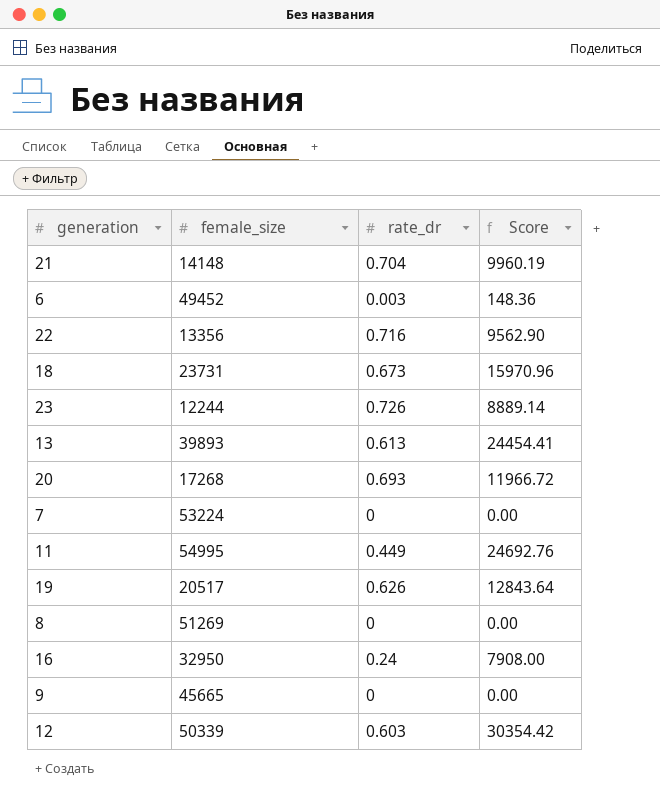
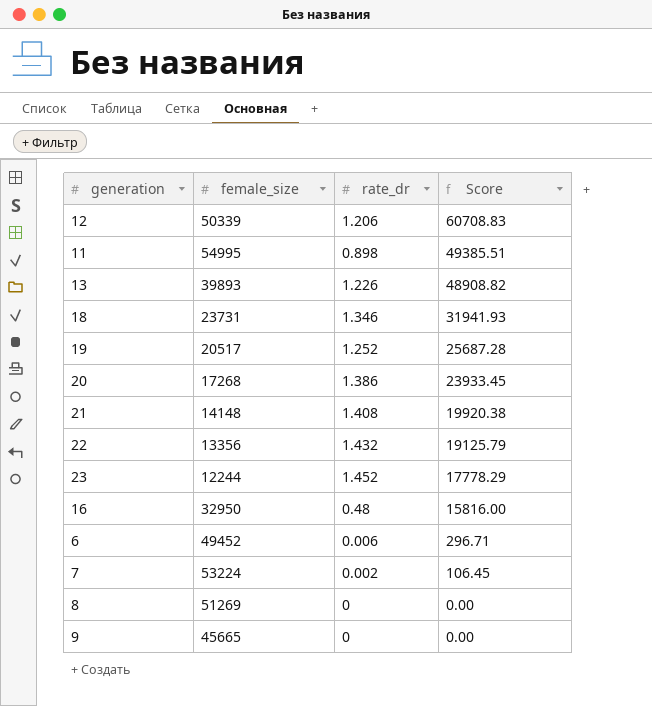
row order: none -> Score descending
12 | rate_dr: 0.603 -> 1.206
12 | Score: 30354.42 -> 60708.83
11 | rate_dr: 0.449 -> 0.898
11 | Score: 24692.76 -> 49385.51
13 | rate_dr: 0.613 -> 1.226
13 | Score: 24454.41 -> 48908.82
18 | rate_dr: 0.673 -> 1.346
18 | Score: 15970.96 -> 31941.93
19 | rate_dr: 0.626 -> 1.252
19 | Score: 12843.64 -> 25687.28
20 | rate_dr: 0.693 -> 1.386
20 | Score: 11966.72 -> 23933.45
21 | rate_dr: 0.704 -> 1.408
21 | Score: 9960.19 -> 19920.38
22 | rate_dr: 0.716 -> 1.432
22 | Score: 9562.90 -> 19125.79
23 | rate_dr: 0.726 -> 1.452
23 | Score: 8889.14 -> 17778.29
16 | rate_dr: 0.24 -> 0.48
16 | Score: 7908.00 -> 15816.00
6 | rate_dr: 0.003 -> 0.006
6 | Score: 148.36 -> 296.71
7 | rate_dr: 0 -> 0.002
7 | Score: 0.00 -> 106.45

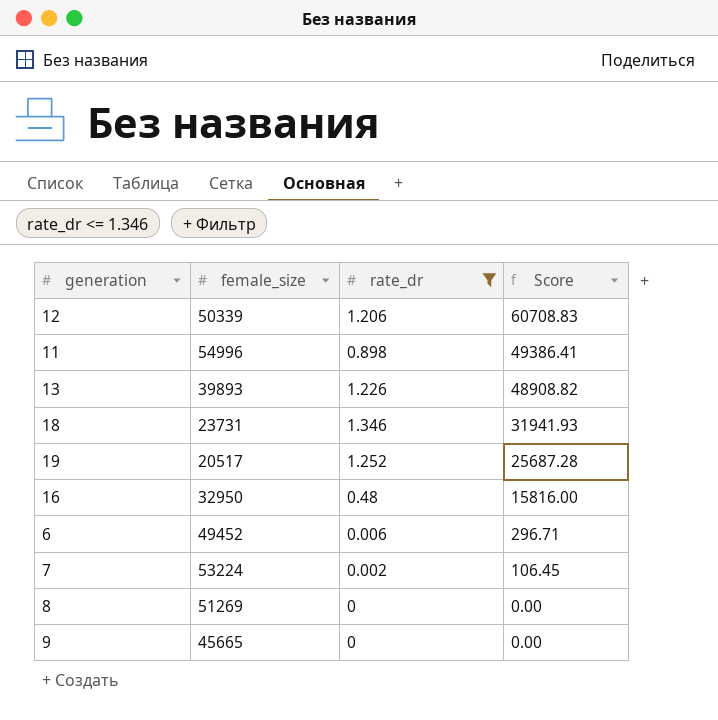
filter: none -> rate_dr <= 1.346
11 | female_size: 54995 -> 54996
11 | Score: 49385.51 -> 49386.41

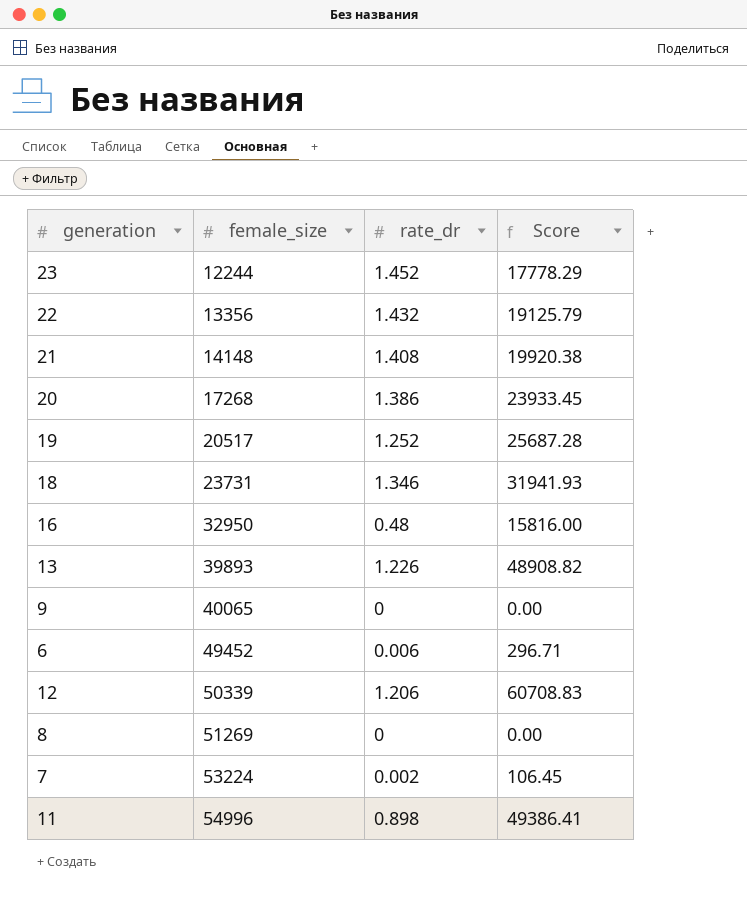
filter: rate_dr <= 1.346 -> none
row order: Score descending -> female_size ascending
9 | female_size: 45665 -> 40065

